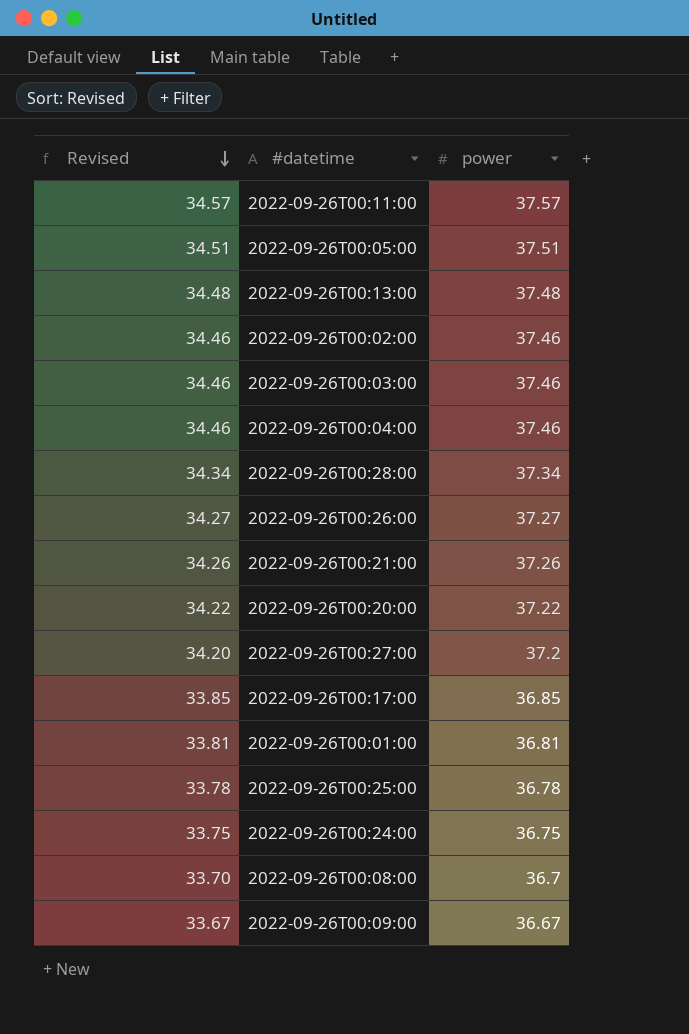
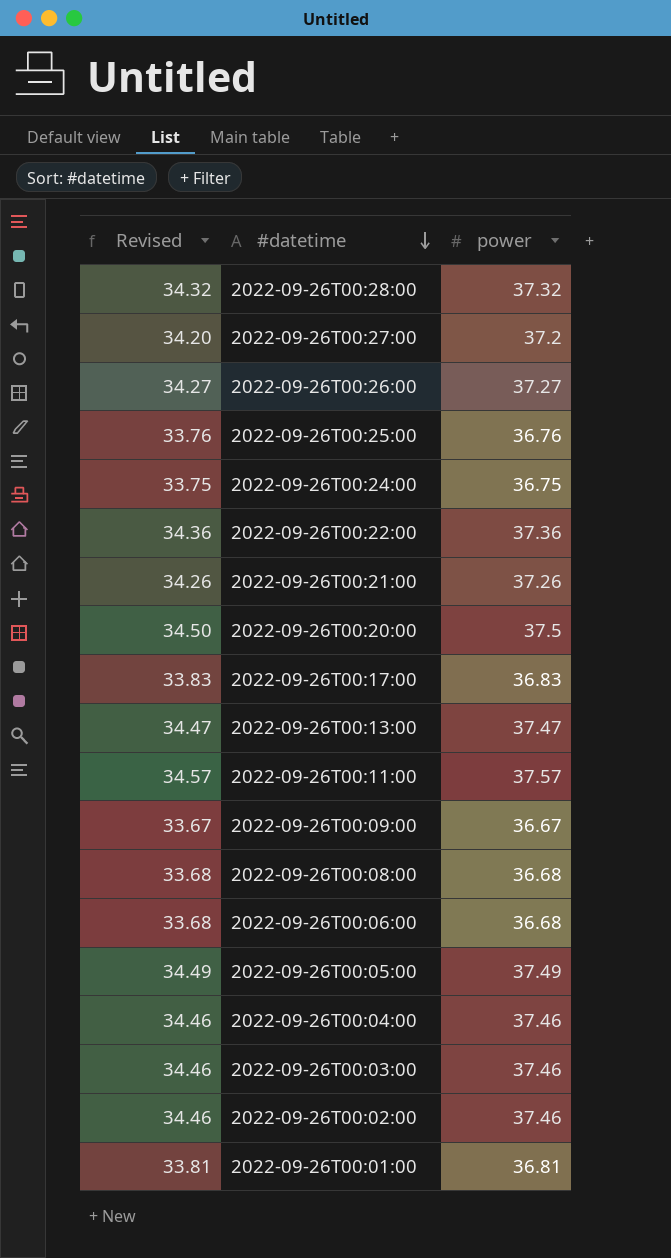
row order: Revised descending -> #datetime descending
2022-09-26T00:28:00 | Revised: 34.34 -> 34.32
2022-09-26T00:28:00 | power: 37.34 -> 37.32
2022-09-26T00:25:00 | Revised: 33.78 -> 33.76
2022-09-26T00:25:00 | power: 36.78 -> 36.76
row 2022-09-26T00:22:00: none -> 34.36 | 37.36
2022-09-26T00:20:00 | Revised: 34.22 -> 34.50
2022-09-26T00:20:00 | power: 37.22 -> 37.5
2022-09-26T00:17:00 | Revised: 33.85 -> 33.83
2022-09-26T00:17:00 | power: 36.85 -> 36.83
2022-09-26T00:13:00 | Revised: 34.48 -> 34.47
2022-09-26T00:13:00 | power: 37.48 -> 37.47
2022-09-26T00:08:00 | Revised: 33.70 -> 33.68
2022-09-26T00:08:00 | power: 36.7 -> 36.68
row 2022-09-26T00:06:00: none -> 33.68 | 36.68
2022-09-26T00:05:00 | Revised: 34.51 -> 34.49
2022-09-26T00:05:00 | power: 37.51 -> 37.49

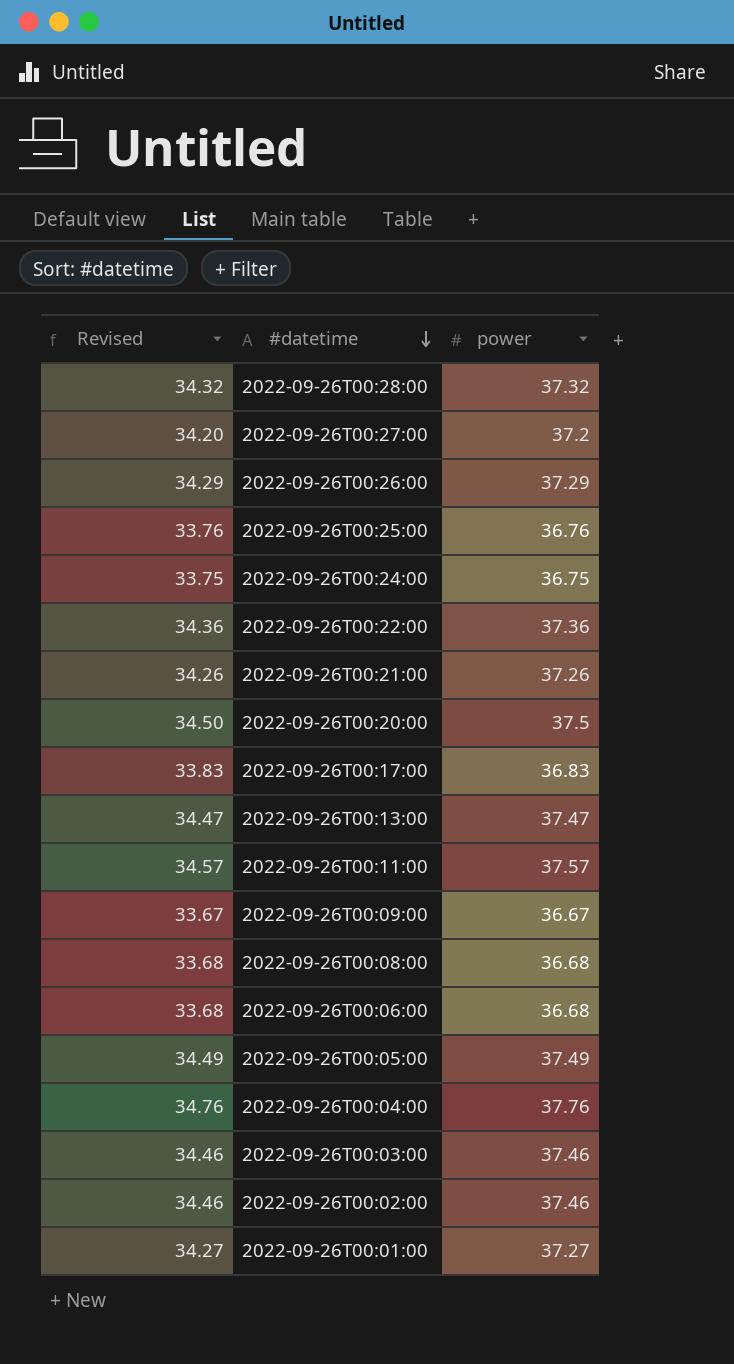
2022-09-26T00:26:00 | Revised: 34.27 -> 34.29
2022-09-26T00:26:00 | power: 37.27 -> 37.29
2022-09-26T00:04:00 | Revised: 34.46 -> 34.76
2022-09-26T00:04:00 | power: 37.46 -> 37.76
2022-09-26T00:01:00 | Revised: 33.81 -> 34.27
2022-09-26T00:01:00 | power: 36.81 -> 37.27

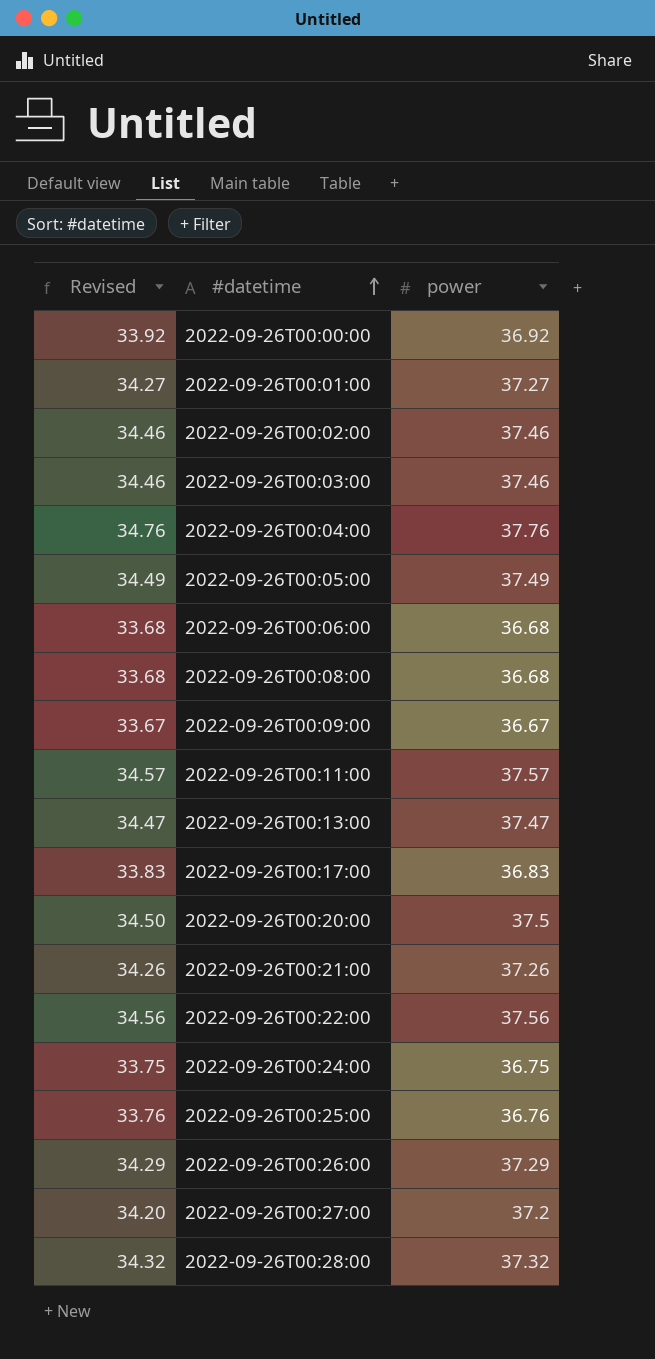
row order: #datetime descending -> #datetime ascending
row 2022-09-26T00:00:00: none -> 33.92 | 36.92
2022-09-26T00:22:00 | Revised: 34.36 -> 34.56
2022-09-26T00:22:00 | power: 37.36 -> 37.56

